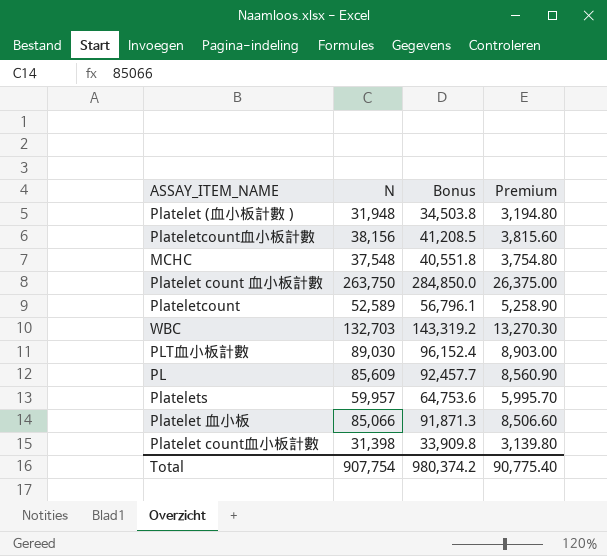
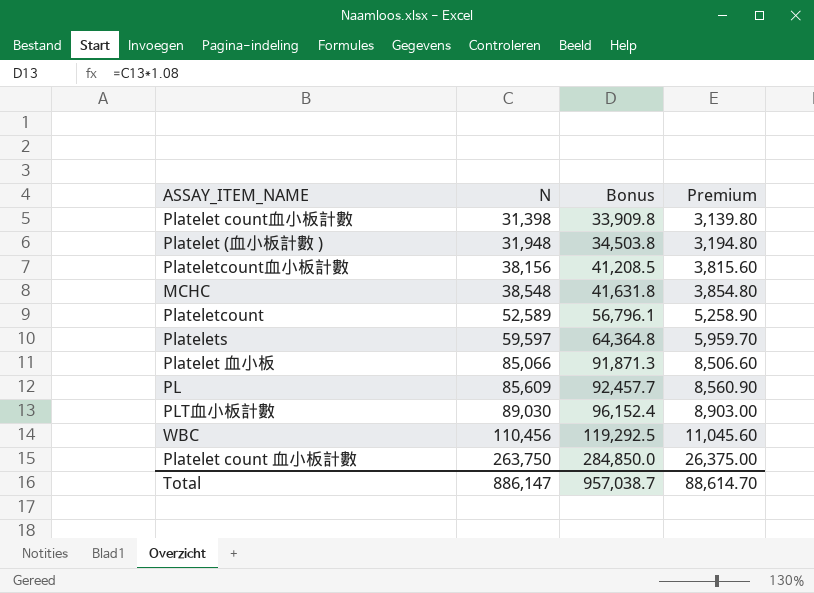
row order: none -> N ascending
MCHC | N: 37,548 -> 38,548
MCHC | Bonus: 40,551.8 -> 41,631.8
MCHC | Premium: 3,754.80 -> 3,854.80
Platelets | N: 59,957 -> 59,597
Platelets | Bonus: 64,753.6 -> 64,364.8
Platelets | Premium: 5,995.70 -> 5,959.70
WBC | N: 132,703 -> 110,456
WBC | Bonus: 143,319.2 -> 119,292.5
WBC | Premium: 13,270.30 -> 11,045.60
Total | N: 907,754 -> 886,147
Total | Bonus: 980,374.2 -> 957,038.7
Total | Premium: 90,775.40 -> 88,614.70

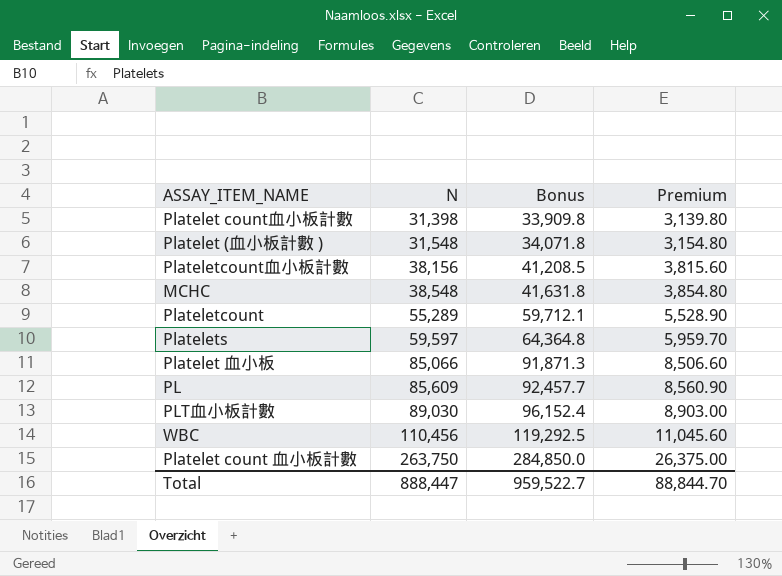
Platelet (血小板計數 ) | N: 31,948 -> 31,548
Platelet (血小板計數 ) | Bonus: 34,503.8 -> 34,071.8
Platelet (血小板計數 ) | Premium: 3,194.80 -> 3,154.80
Plateletcount | N: 52,589 -> 55,289
Plateletcount | Bonus: 56,796.1 -> 59,712.1
Plateletcount | Premium: 5,258.90 -> 5,528.90
Total | N: 886,147 -> 888,447
Total | Bonus: 957,038.7 -> 959,522.7
Total | Premium: 88,614.70 -> 88,844.70

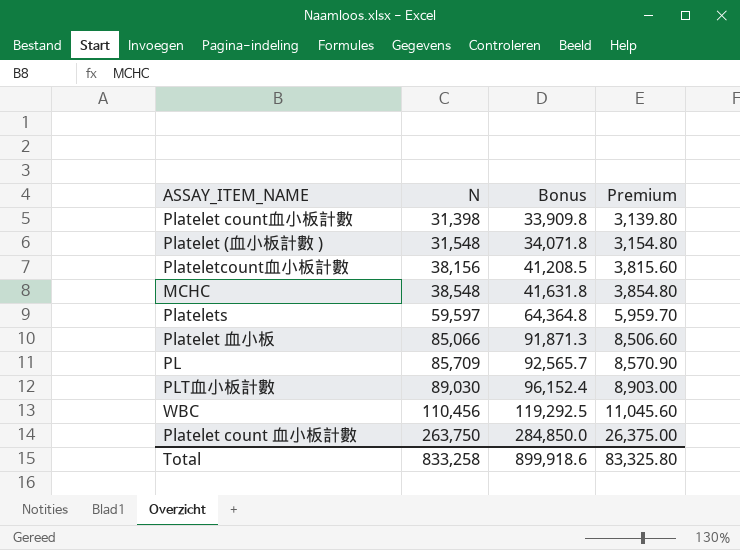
row Plateletcount: 55,289 | 59,712.1 | 5,528.90 -> none
PL | N: 85,609 -> 85,709
PL | Bonus: 92,457.7 -> 92,565.7
PL | Premium: 8,560.90 -> 8,570.90
Total | N: 888,447 -> 833,258
Total | Bonus: 959,522.7 -> 899,918.6
Total | Premium: 88,844.70 -> 83,325.80

